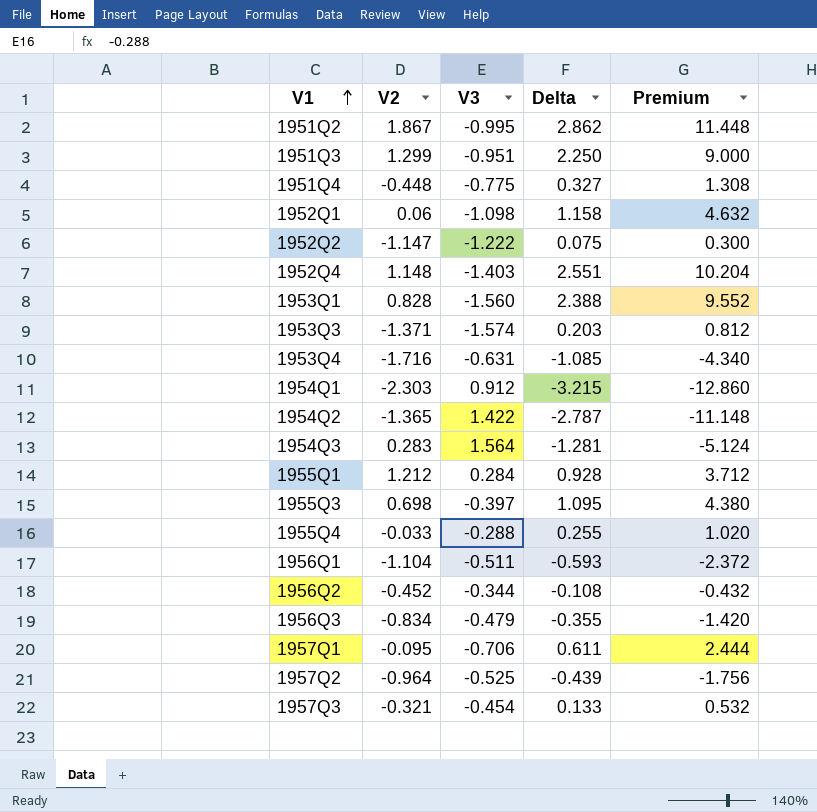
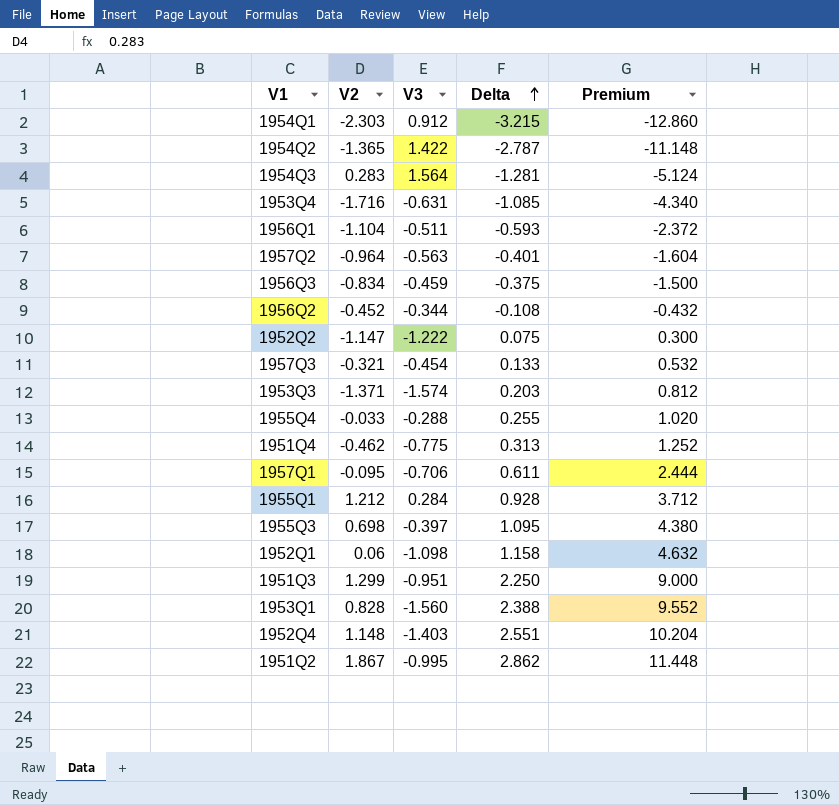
row order: V1 ascending -> Delta ascending
1957Q2 | V3: -0.525 -> -0.563
1957Q2 | Delta: -0.439 -> -0.401
1957Q2 | Premium: -1.756 -> -1.604
1956Q3 | V3: -0.479 -> -0.459
1956Q3 | Delta: -0.355 -> -0.375
1956Q3 | Premium: -1.420 -> -1.500
1951Q4 | V2: -0.448 -> -0.462
1951Q4 | Delta: 0.327 -> 0.313
1951Q4 | Premium: 1.308 -> 1.252

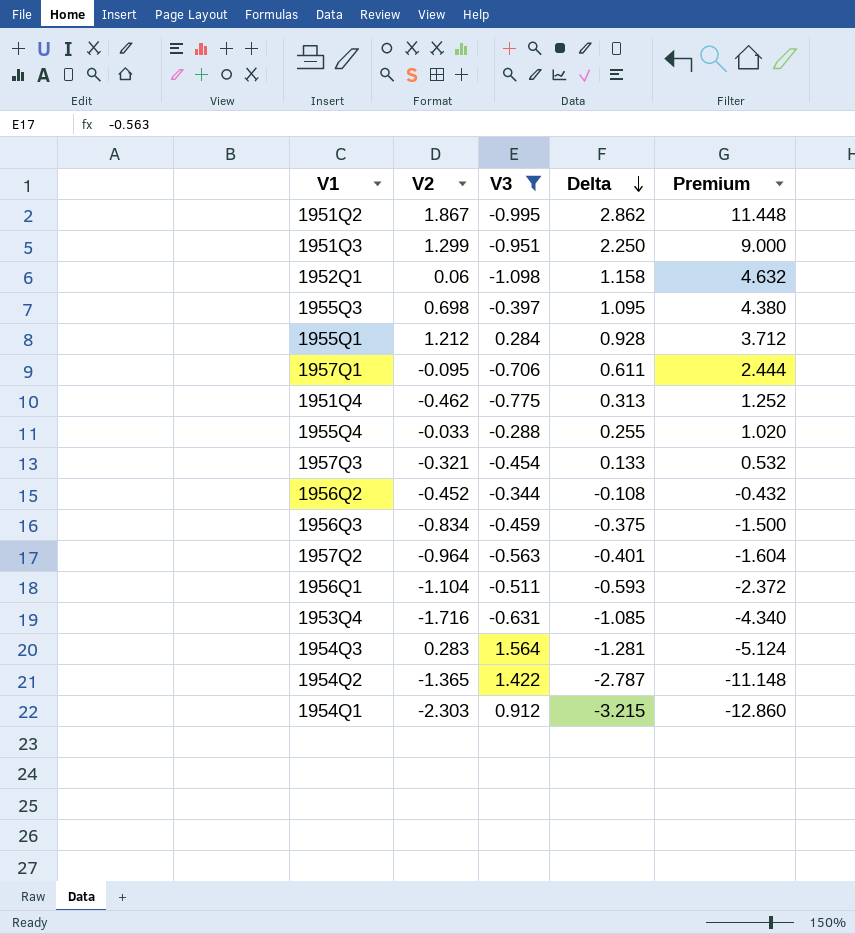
filter: none -> V3 >= -1.098
row order: Delta ascending -> Delta descending

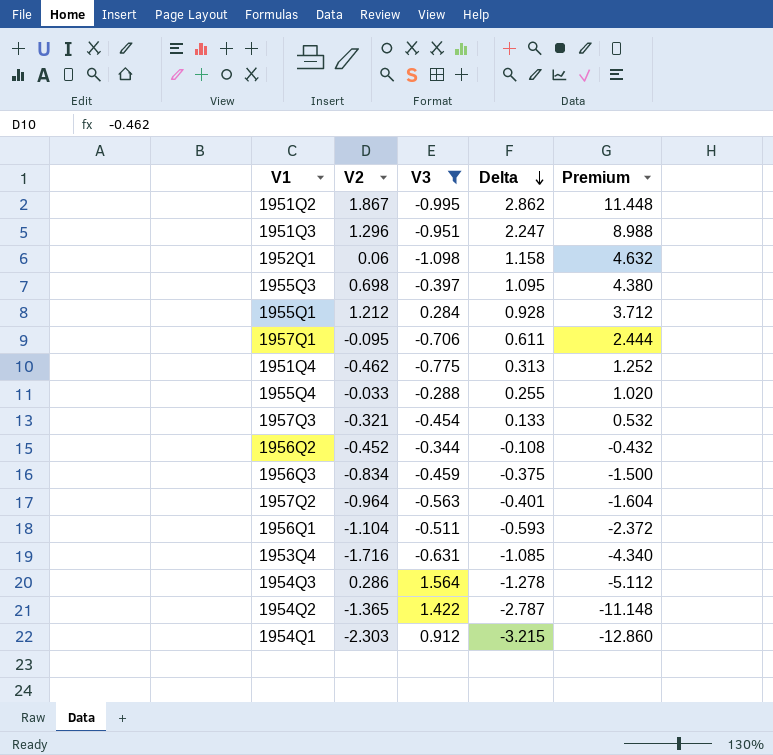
1951Q3 | V2: 1.299 -> 1.296
1951Q3 | Delta: 2.250 -> 2.247
1951Q3 | Premium: 9.000 -> 8.988
1954Q3 | V2: 0.283 -> 0.286
1954Q3 | Delta: -1.281 -> -1.278
1954Q3 | Premium: -5.124 -> -5.112

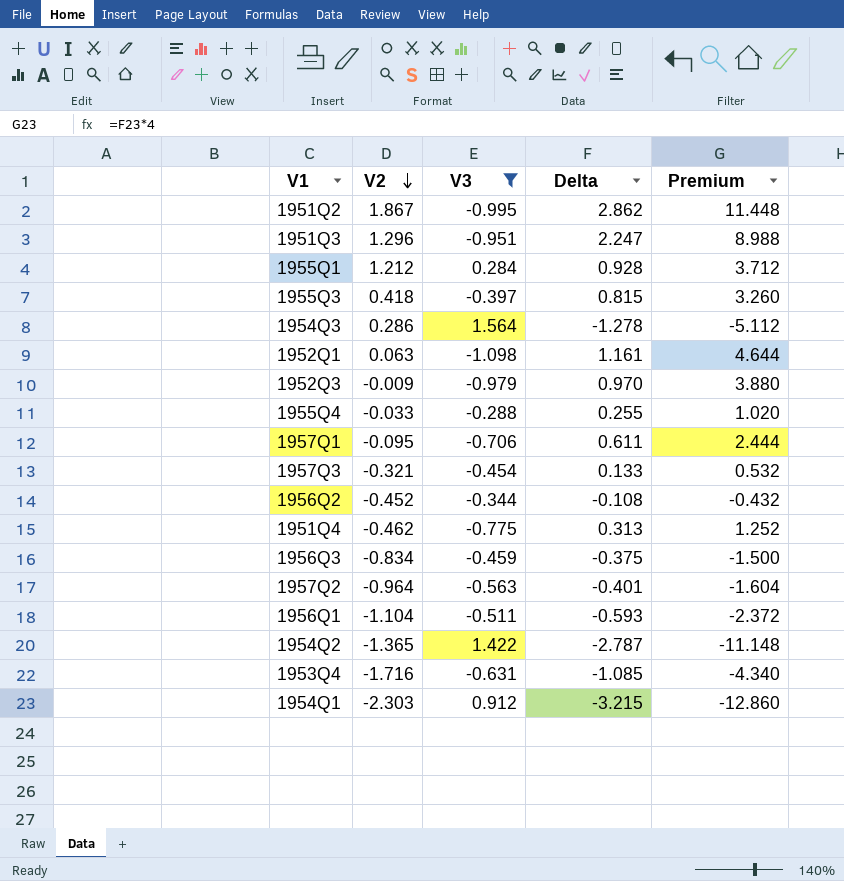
row order: Delta descending -> V2 descending
1955Q3 | V2: 0.698 -> 0.418
1955Q3 | Delta: 1.095 -> 0.815
1955Q3 | Premium: 4.380 -> 3.260
1952Q1 | V2: 0.06 -> 0.063
1952Q1 | Delta: 1.158 -> 1.161
1952Q1 | Premium: 4.632 -> 4.644
row 1952Q3: none -> -0.009 | -0.979 | 0.970 | 3.880

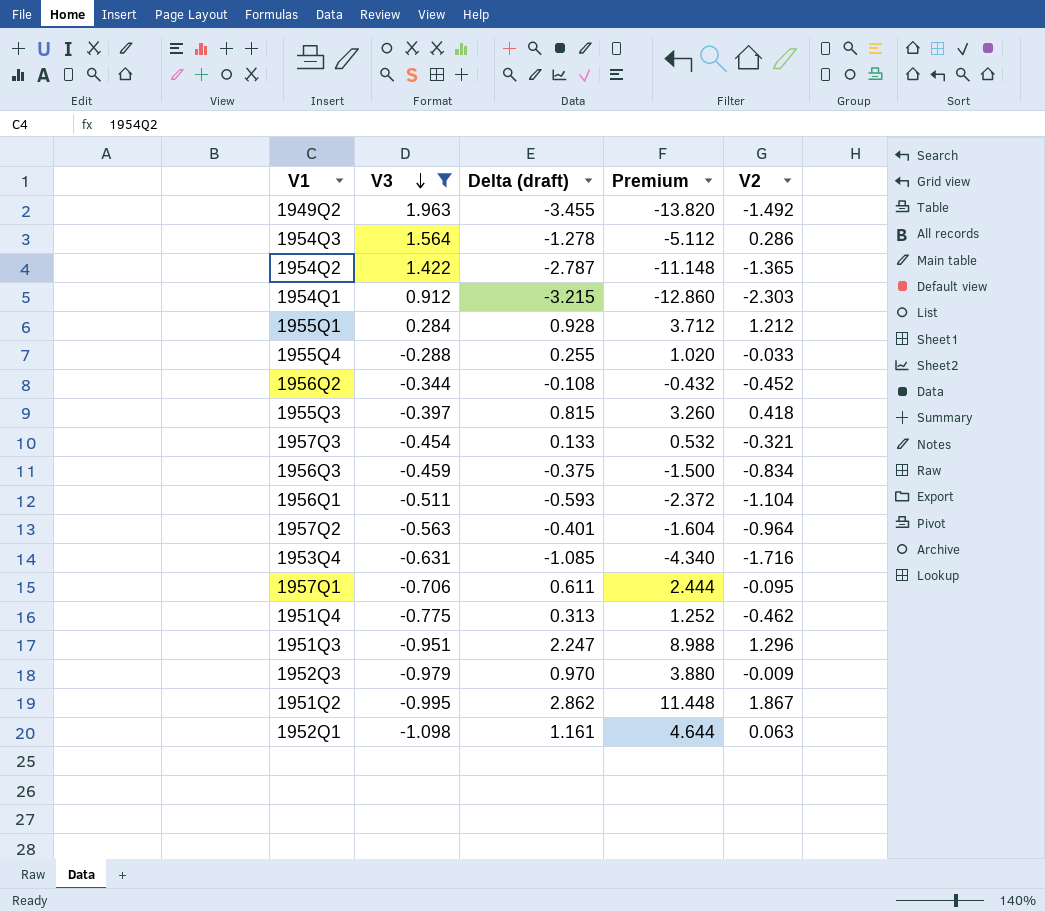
row order: V2 descending -> V3 descending
column name: Delta -> Delta (draft)
column V2 | position: 2 -> 5
row 1949Q2: none -> 1.963 | -3.455 | -13.820 | -1.492

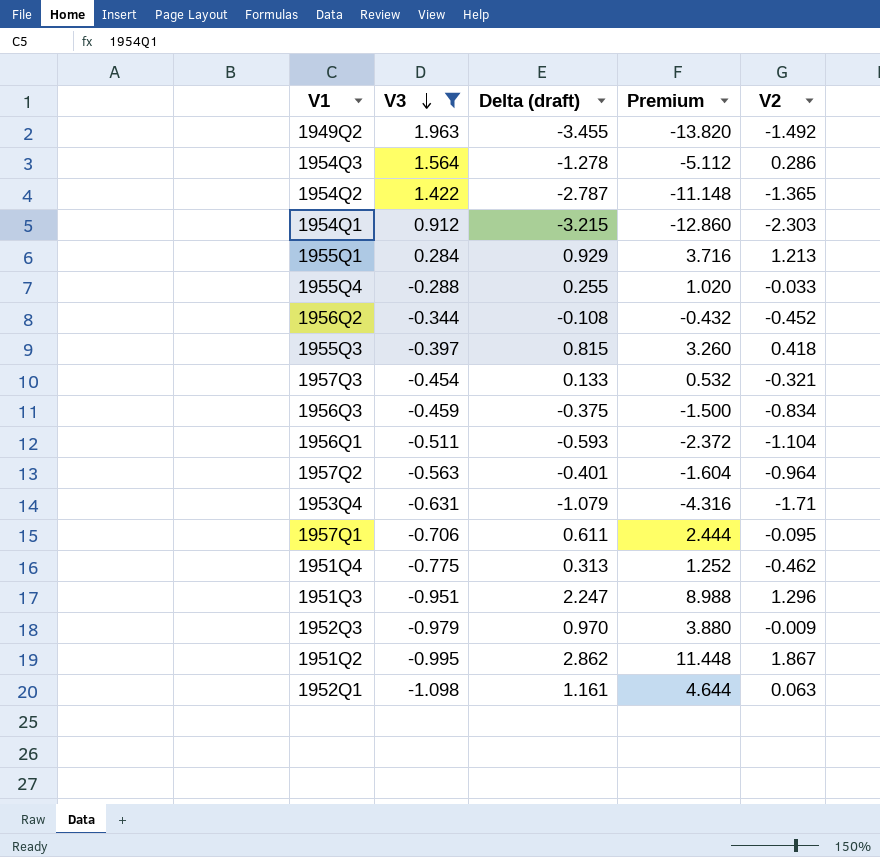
1955Q1 | Delta (draft): 0.928 -> 0.929
1955Q1 | Premium: 3.712 -> 3.716
1955Q1 | V2: 1.212 -> 1.213
1953Q4 | Delta (draft): -1.085 -> -1.079
1953Q4 | Premium: -4.340 -> -4.316
1953Q4 | V2: -1.716 -> -1.71

